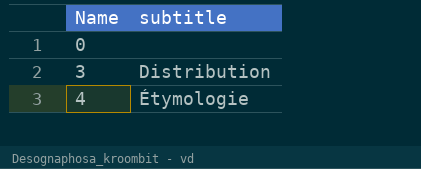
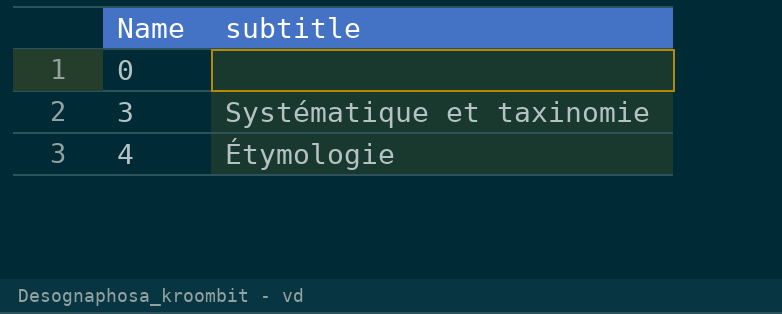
3 | subtitle: Distribution -> Systématique et taxinomie

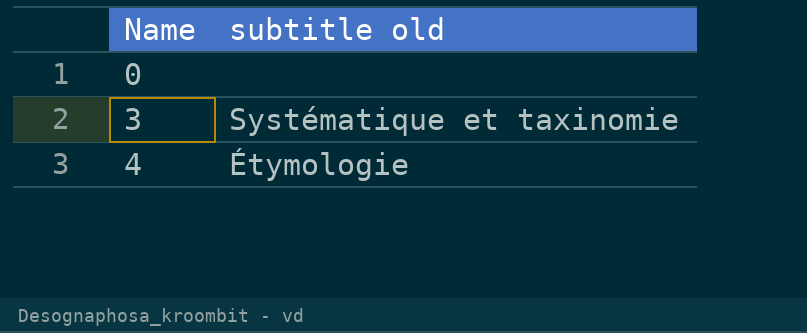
column name: subtitle -> subtitle old

